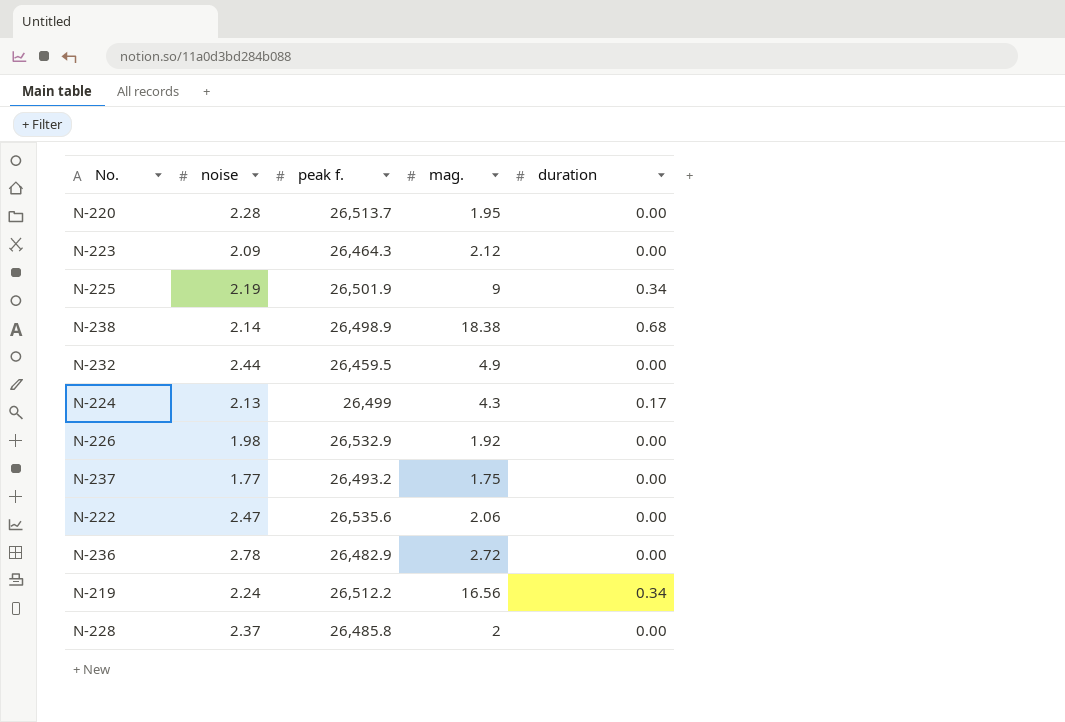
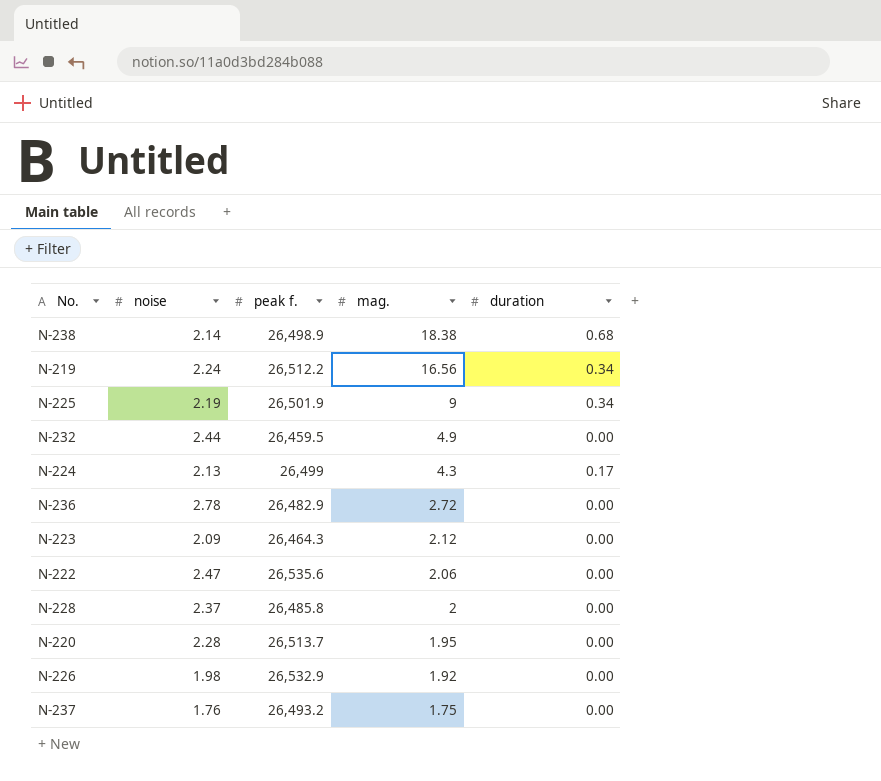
row order: none -> mag. descending
N-237 | noise: 1.77 -> 1.76

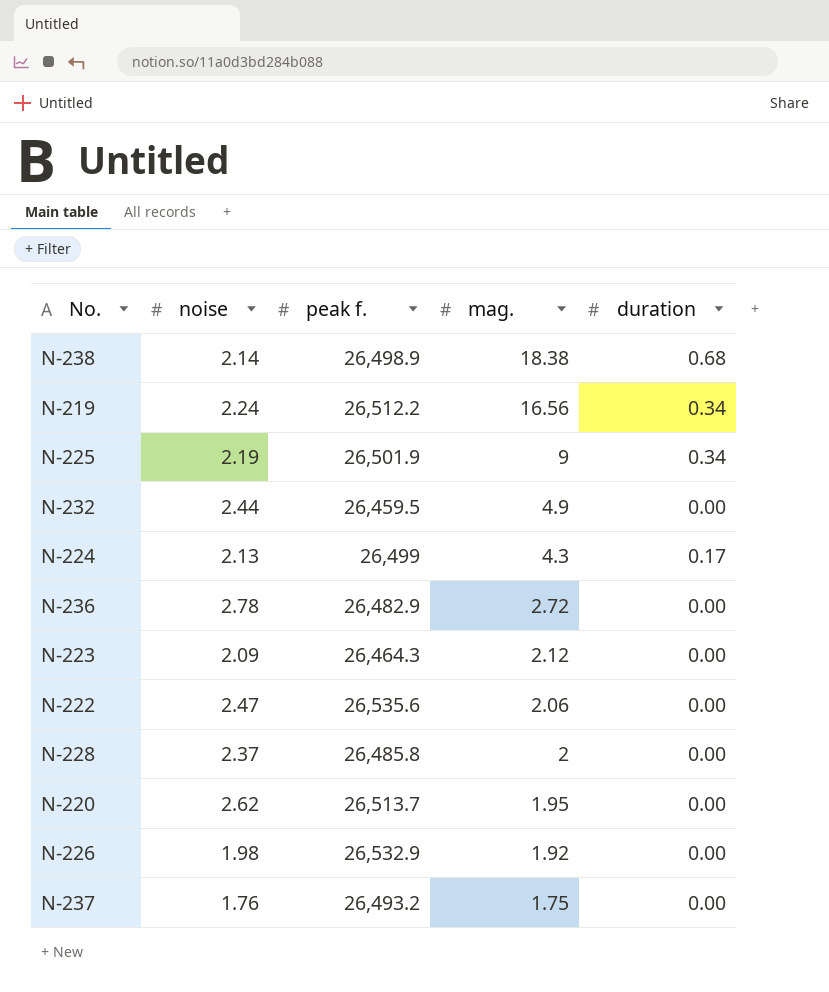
N-220 | noise: 2.28 -> 2.62

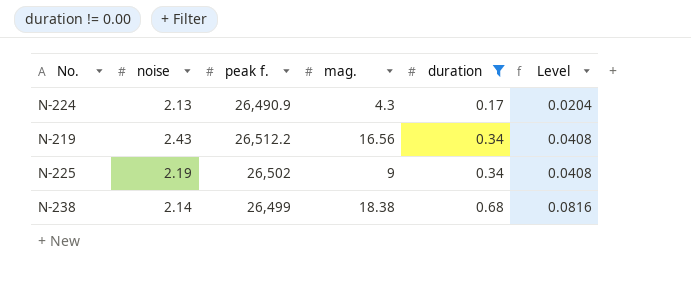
filter: none -> duration != 0.00
row order: mag. descending -> duration ascending
column Level | formula: none -> [duration] * 0.12
N-224 | peak f.: 26,499 -> 26,490.9
N-219 | noise: 2.24 -> 2.43
N-225 | peak f.: 26,501.9 -> 26,502
N-238 | peak f.: 26,498.9 -> 26,499

